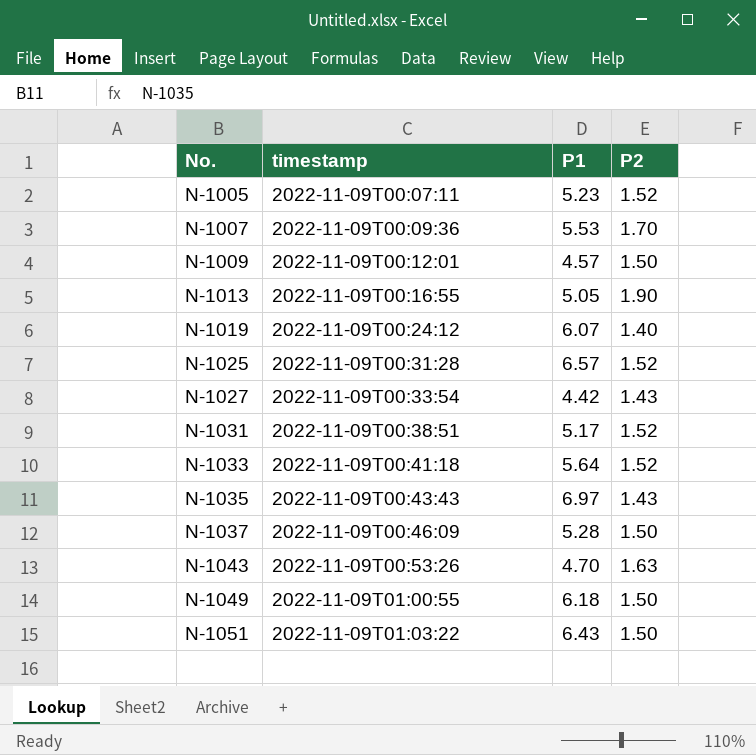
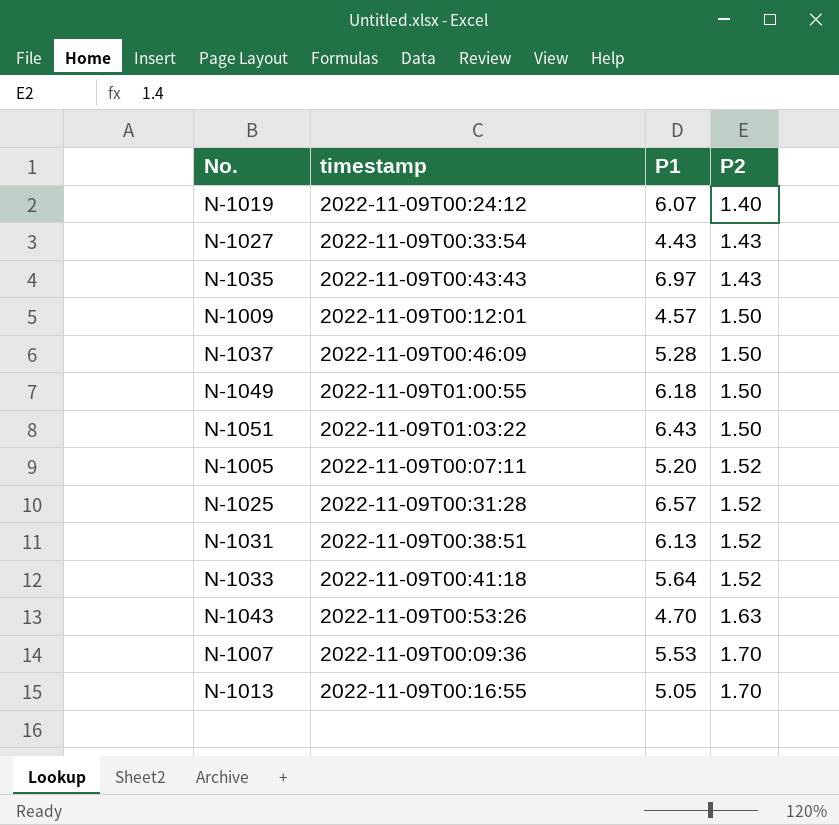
row order: No. ascending -> P2 ascending
N-1027 | P1: 4.42 -> 4.43
N-1005 | P1: 5.23 -> 5.20
N-1031 | P1: 5.17 -> 6.13
N-1013 | P2: 1.90 -> 1.70

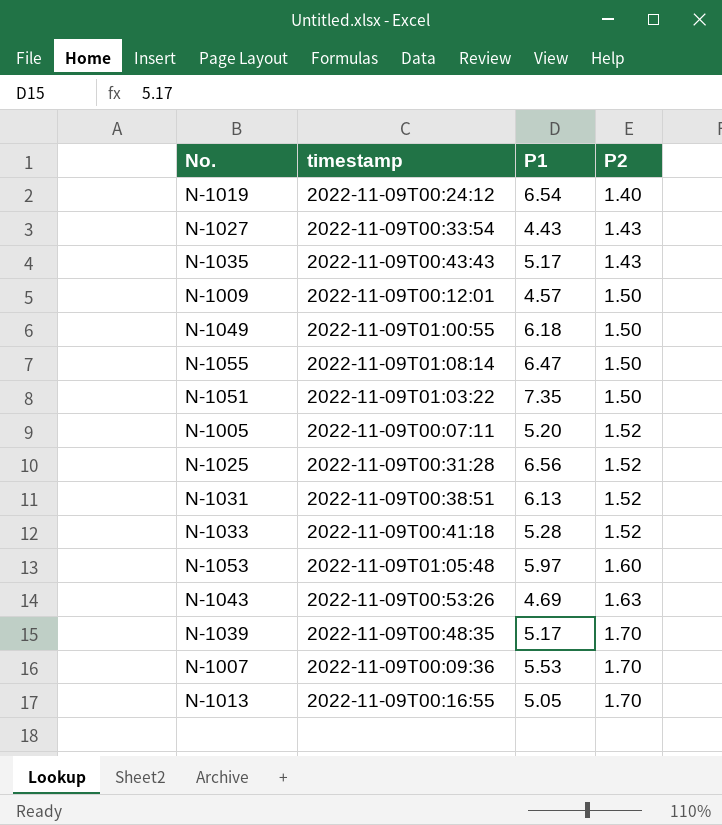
row N-1037: 2022-11-09T00:46:09 | 5.28 | 1.50 -> none
N-1019 | P1: 6.07 -> 6.54
N-1035 | P1: 6.97 -> 5.17
row N-1055: none -> 2022-11-09T01:08:14 | 6.47 | 1.50
N-1051 | P1: 6.43 -> 7.35
N-1025 | P1: 6.57 -> 6.56
N-1033 | P1: 5.64 -> 5.28
row N-1053: none -> 2022-11-09T01:05:48 | 5.97 | 1.60
N-1043 | P1: 4.70 -> 4.69
row N-1039: none -> 2022-11-09T00:48:35 | 5.17 | 1.70

